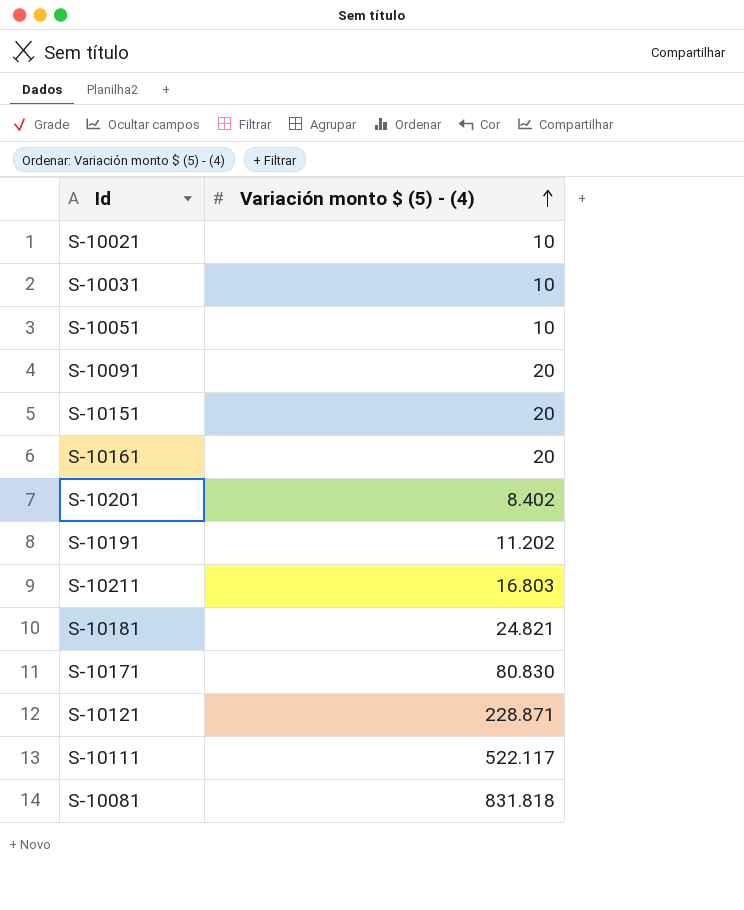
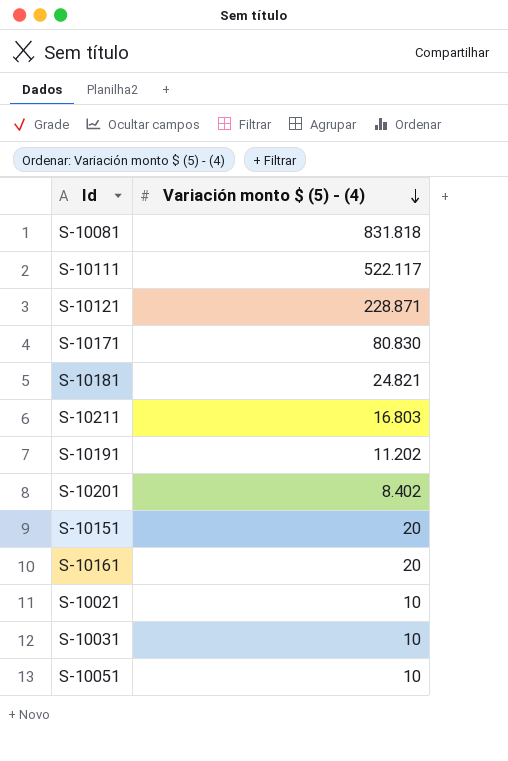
row order: Variación monto $ (5) - (4) ascending -> Variación monto $ (5) - (4) descending
row S-10091: 20 -> none

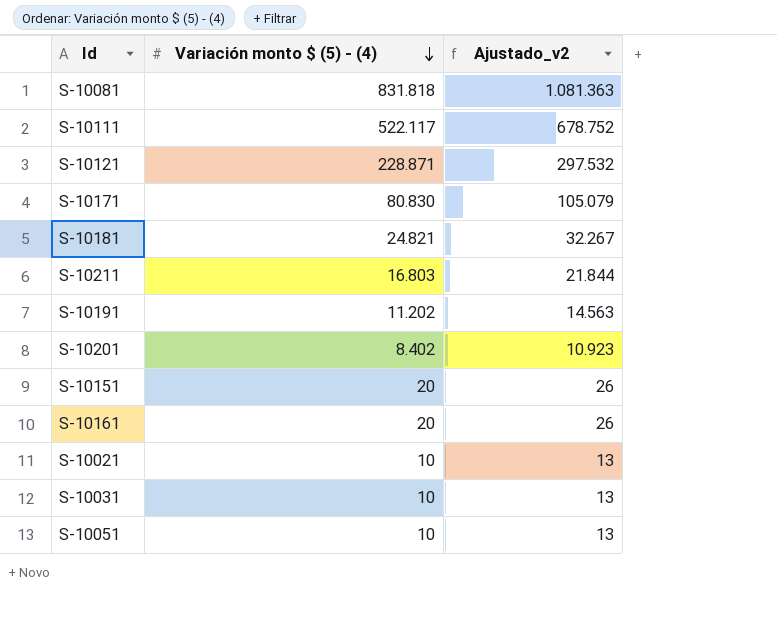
column Ajustado_v2 | formula: none -> [Variación monto $ (5) - (4)] * 1,3

